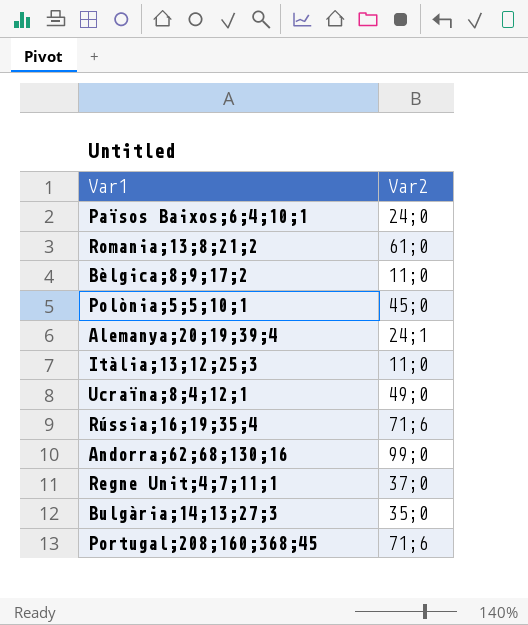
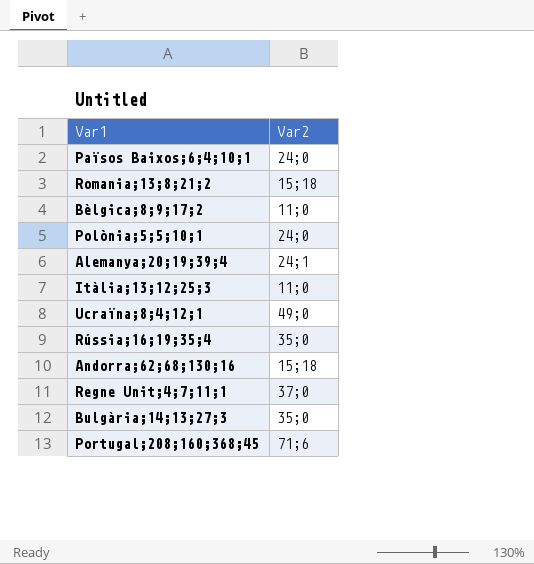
Romania;13;8;21;2 | Var2: 61;0 -> 15;18
Polònia;5;5;10;1 | Var2: 45;0 -> 24;0
Rússia;16;19;35;4 | Var2: 71;6 -> 35;0
Andorra;62;68;130;16 | Var2: 99;0 -> 15;18

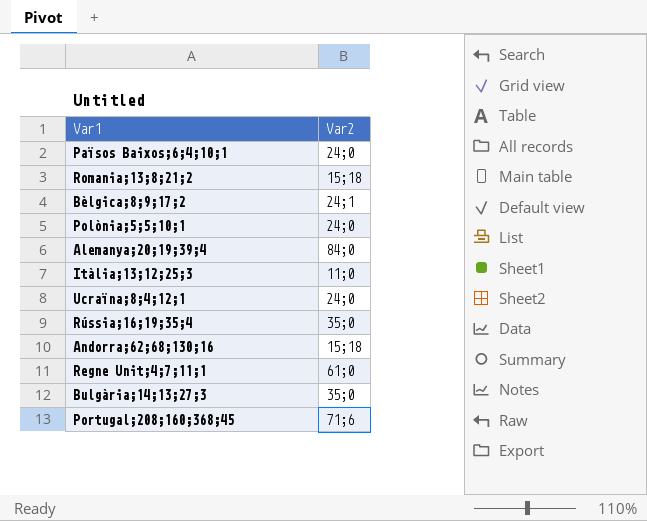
Bèlgica;8;9;17;2 | Var2: 11;0 -> 24;1
Alemanya;20;19;39;4 | Var2: 24;1 -> 84;0
Ucraïna;8;4;12;1 | Var2: 49;0 -> 24;0
Regne Unit;4;7;11;1 | Var2: 37;0 -> 61;0

